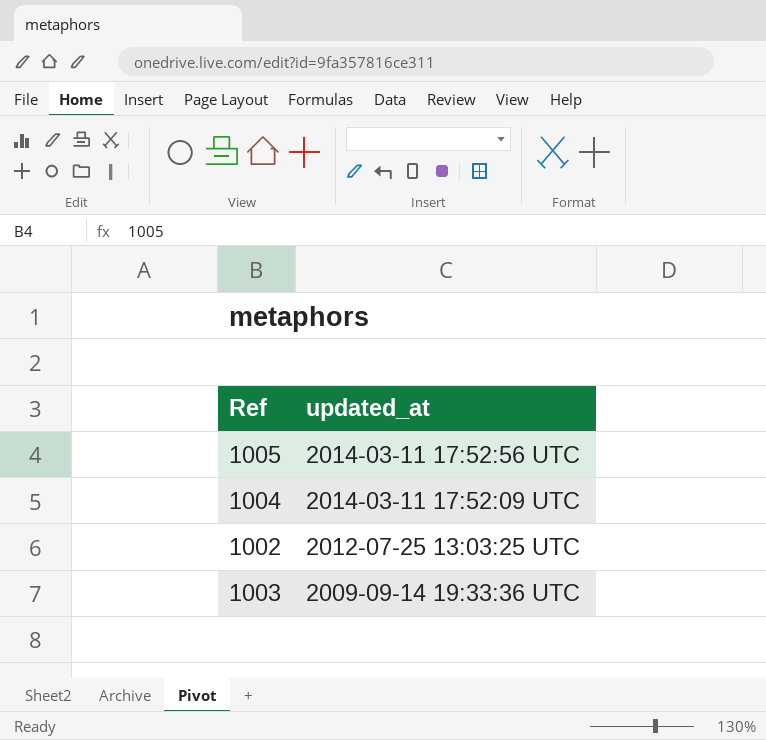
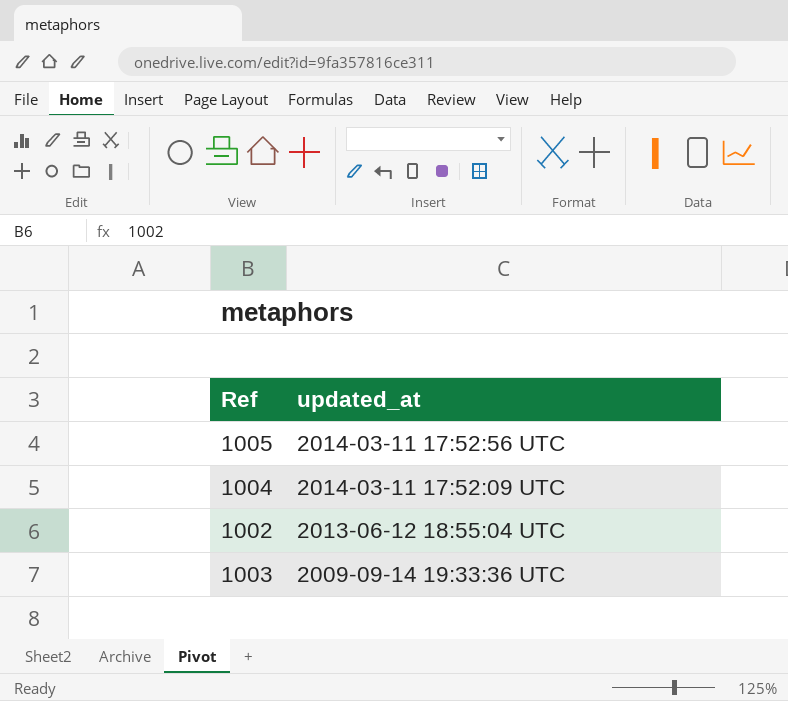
1002 | updated_at: 2012-07-25 13:03:25 UTC -> 2013-06-12 18:55:04 UTC

